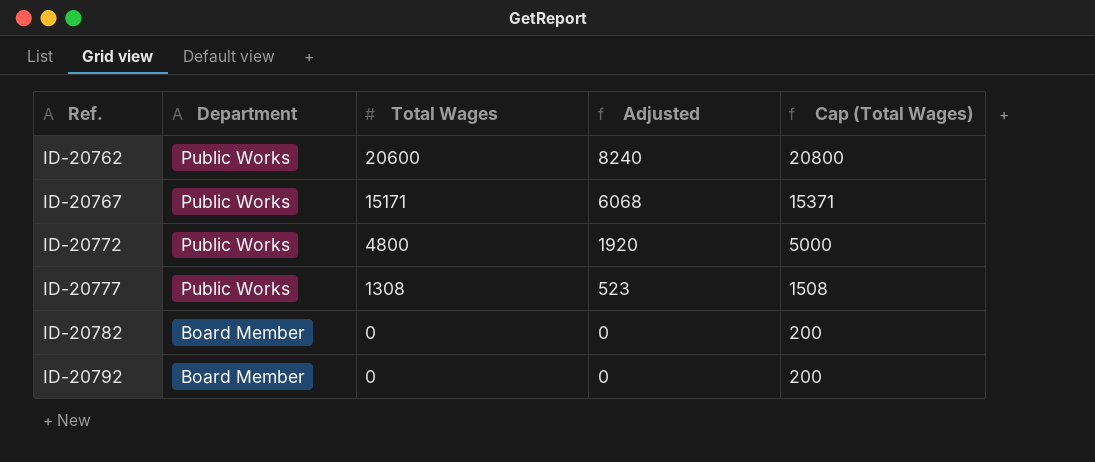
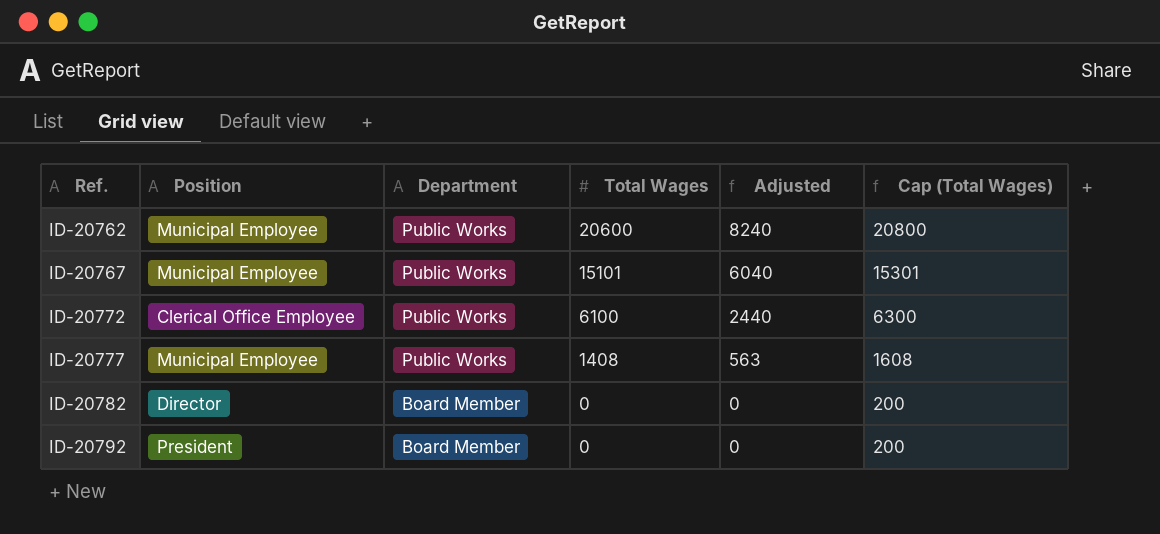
column Position | position: none -> 2
ID-20767 | Total Wages: 15171 -> 15101
ID-20767 | Adjusted: 6068 -> 6040
ID-20767 | Cap (Total Wages): 15371 -> 15301
ID-20772 | Total Wages: 4800 -> 6100
ID-20772 | Adjusted: 1920 -> 2440
ID-20772 | Cap (Total Wages): 5000 -> 6300
ID-20777 | Total Wages: 1308 -> 1408
ID-20777 | Adjusted: 523 -> 563
ID-20777 | Cap (Total Wages): 1508 -> 1608

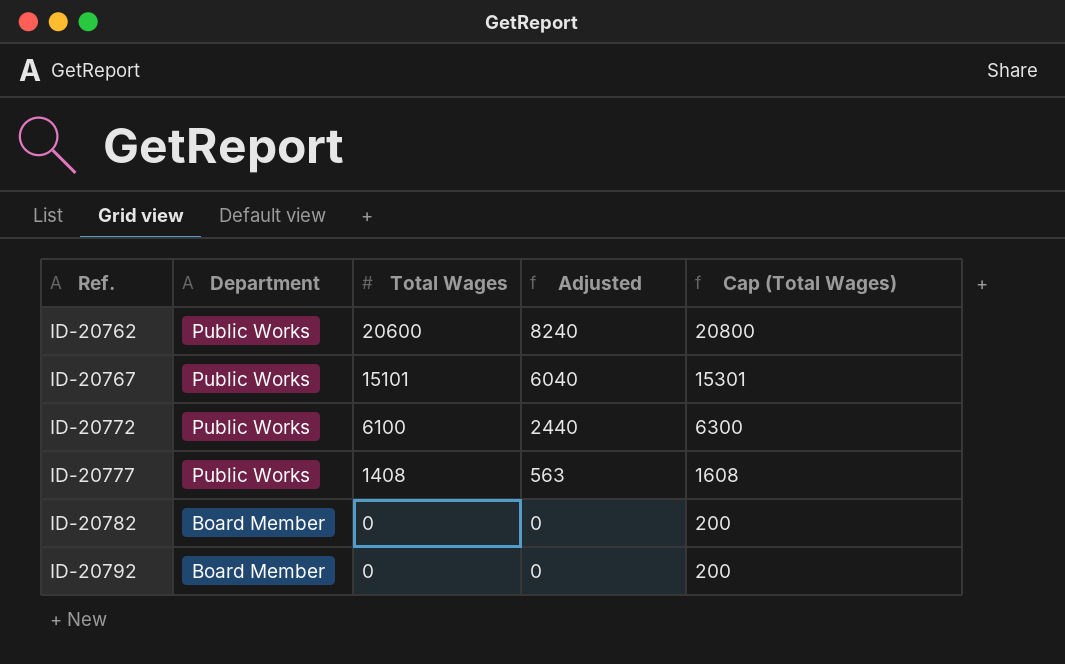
column Position | position: 2 -> none

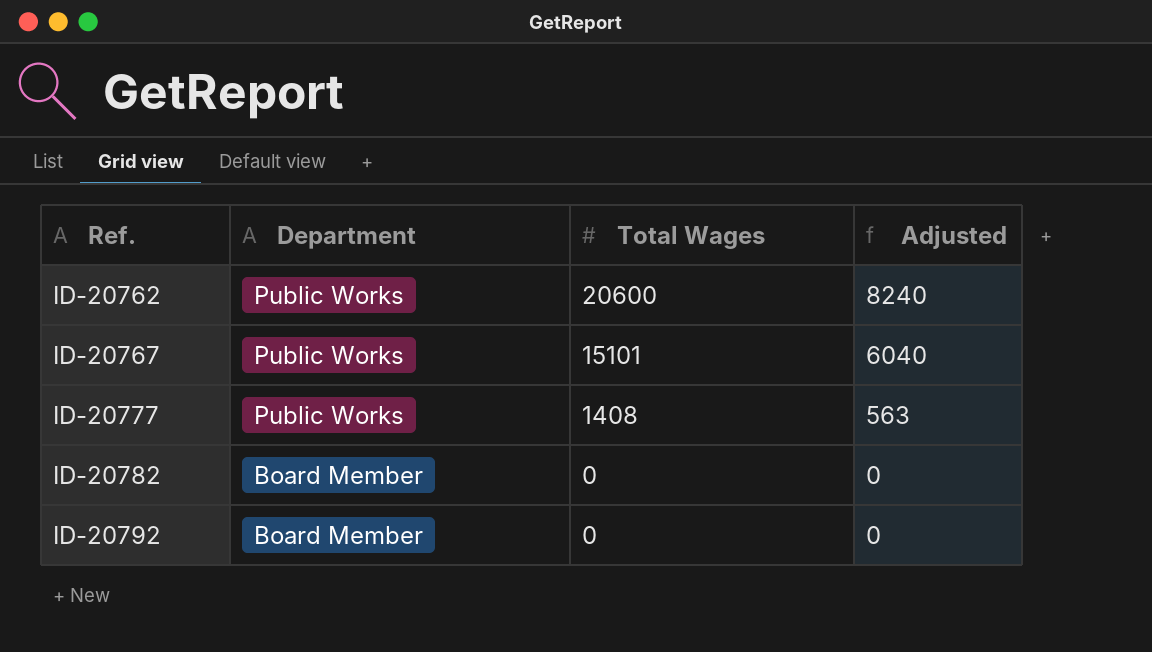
column Cap (Total Wages) | formula: [Total Wages] + 200 -> none
row ID-20772: Public Works | 6100 | 2440 | 6300 -> none

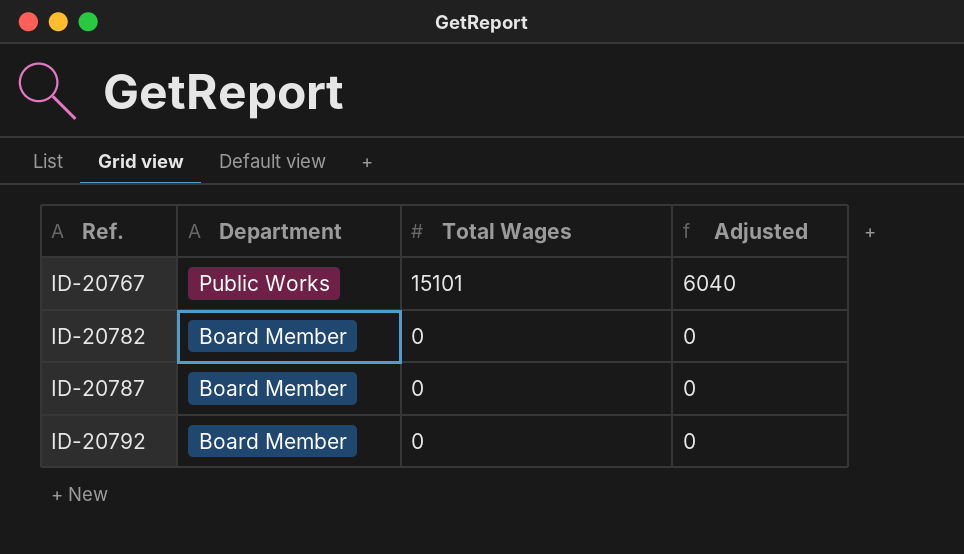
row ID-20762: Public Works | 20600 | 8240 -> none
row ID-20777: Public Works | 1408 | 563 -> none
row ID-20787: none -> Board Member | 0 | 0

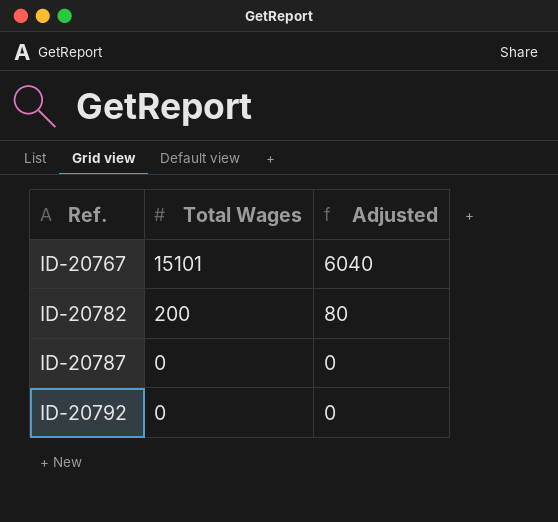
column Department | position: 2 -> none
ID-20782 | Total Wages: 0 -> 200
ID-20782 | Adjusted: 0 -> 80

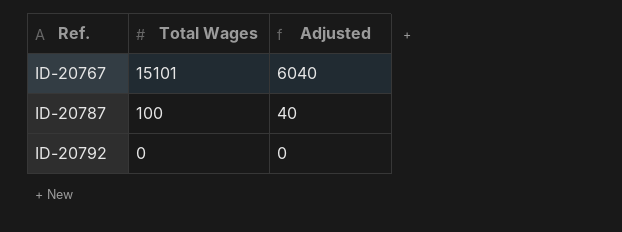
row ID-20782: 200 | 80 -> none
ID-20787 | Total Wages: 0 -> 100
ID-20787 | Adjusted: 0 -> 40

